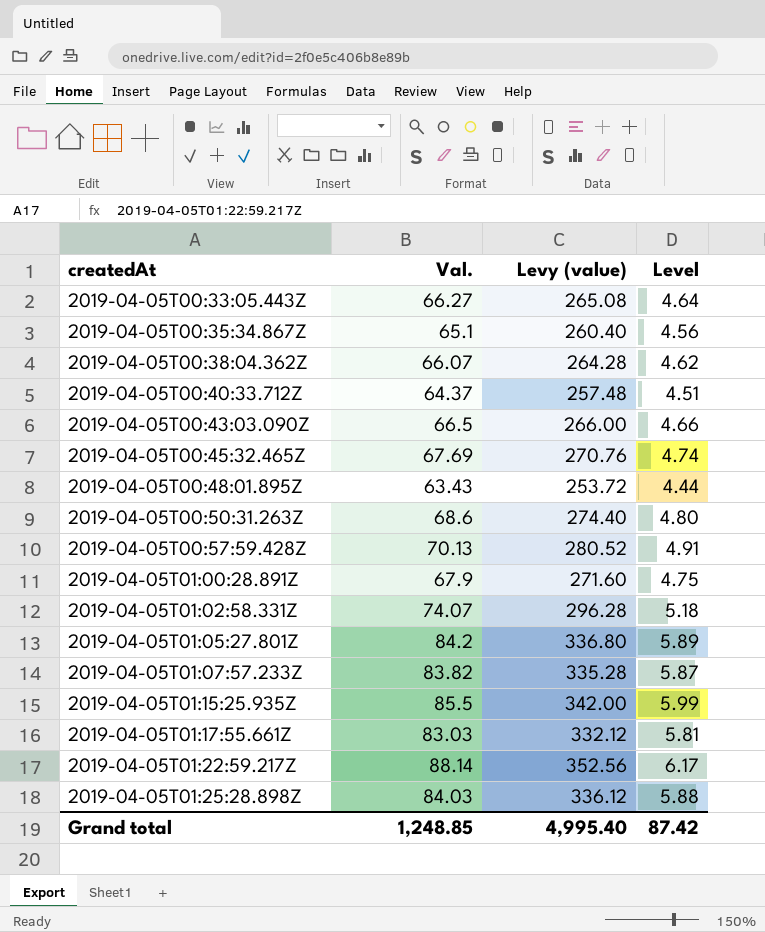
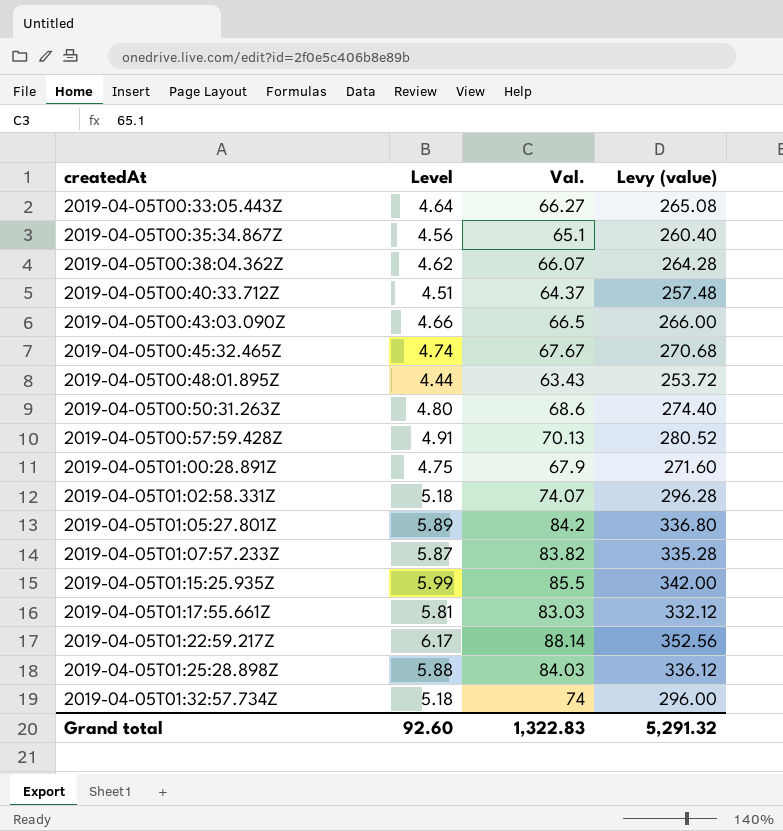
column Level | position: 4 -> 2
2019-04-05T00:45:32.465Z | Val.: 67.69 -> 67.67
2019-04-05T00:45:32.465Z | Levy (value): 270.76 -> 270.68
row 2019-04-05T01:32:57.734Z: none -> 5.18 | 74 | 296.00
Grand total | Level: 87.42 -> 92.60
Grand total | Val.: 1,248.85 -> 1,322.83
Grand total | Levy (value): 4,995.40 -> 5,291.32

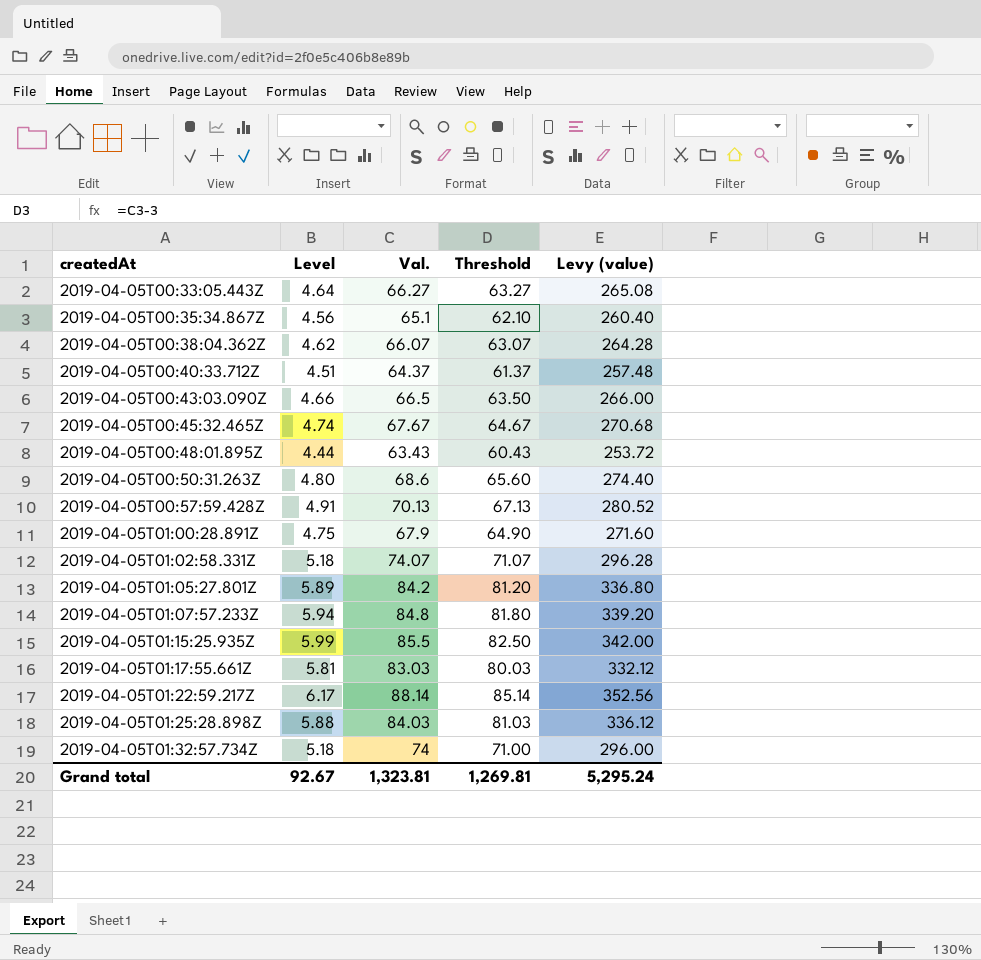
column Threshold | formula: none -> [Val.] - 3
2019-04-05T01:07:57.233Z | Level: 5.87 -> 5.94
2019-04-05T01:07:57.233Z | Val.: 83.82 -> 84.8
2019-04-05T01:07:57.233Z | Levy (value): 335.28 -> 339.20
Grand total | Level: 92.60 -> 92.67
Grand total | Val.: 1,322.83 -> 1,323.81
Grand total | Levy (value): 5,291.32 -> 5,295.24

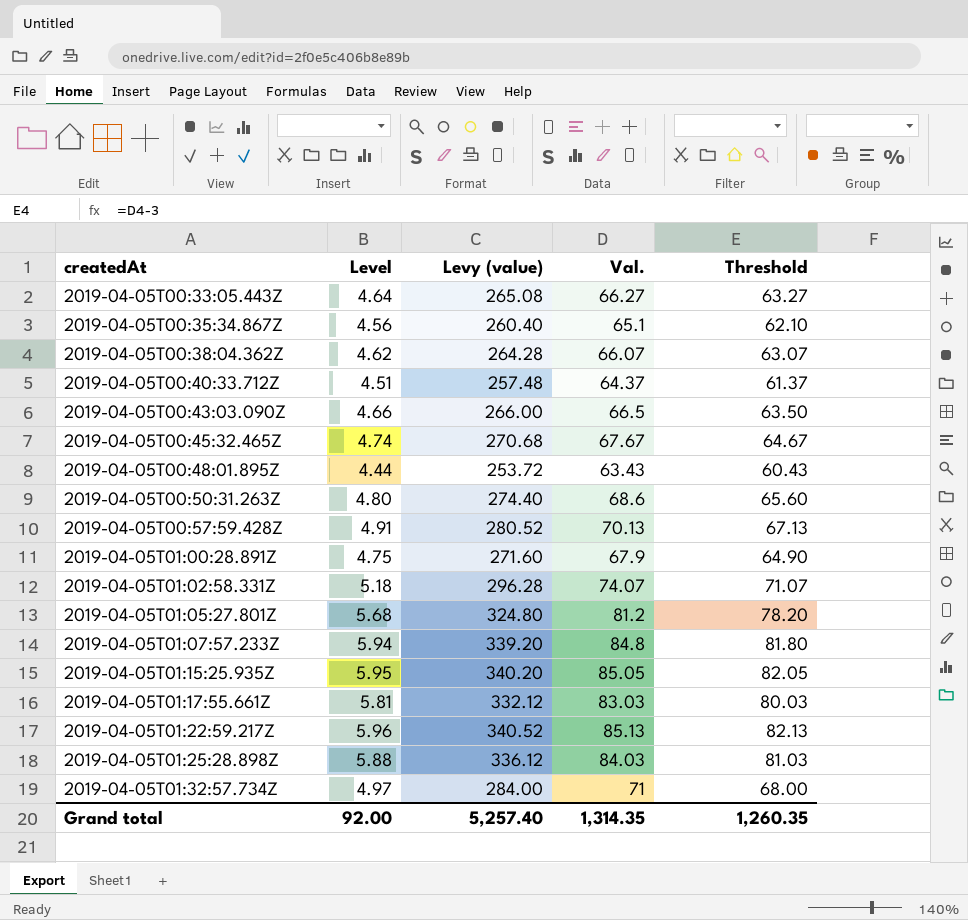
column Levy (value) | position: 5 -> 3
2019-04-05T01:05:27.801Z | Level: 5.89 -> 5.68
2019-04-05T01:05:27.801Z | Levy (value): 336.80 -> 324.80
2019-04-05T01:05:27.801Z | Val.: 84.2 -> 81.2
2019-04-05T01:05:27.801Z | Threshold: 81.20 -> 78.20
2019-04-05T01:15:25.935Z | Level: 5.99 -> 5.95
2019-04-05T01:15:25.935Z | Levy (value): 342.00 -> 340.20
2019-04-05T01:15:25.935Z | Val.: 85.5 -> 85.05
2019-04-05T01:15:25.935Z | Threshold: 82.50 -> 82.05
2019-04-05T01:22:59.217Z | Level: 6.17 -> 5.96
2019-04-05T01:22:59.217Z | Levy (value): 352.56 -> 340.52
2019-04-05T01:22:59.217Z | Val.: 88.14 -> 85.13
2019-04-05T01:22:59.217Z | Threshold: 85.14 -> 82.13
2019-04-05T01:32:57.734Z | Level: 5.18 -> 4.97
2019-04-05T01:32:57.734Z | Levy (value): 296.00 -> 284.00
2019-04-05T01:32:57.734Z | Val.: 74 -> 71
2019-04-05T01:32:57.734Z | Threshold: 71.00 -> 68.00
Grand total | Level: 92.67 -> 92.00
Grand total | Levy (value): 5,295.24 -> 5,257.40
Grand total | Val.: 1,323.81 -> 1,314.35
Grand total | Threshold: 1,269.81 -> 1,260.35

